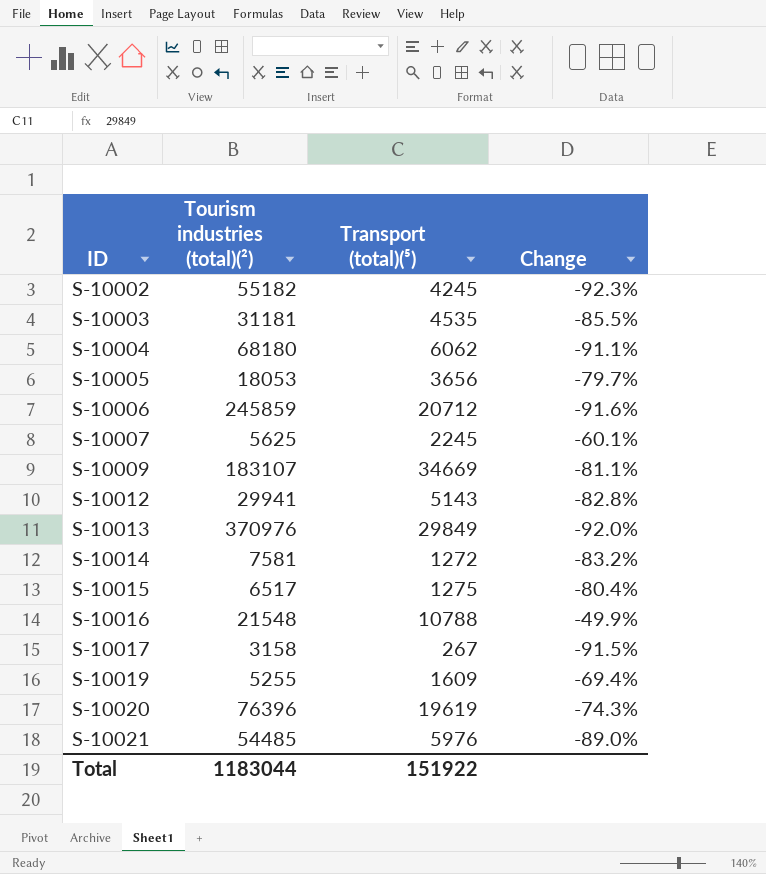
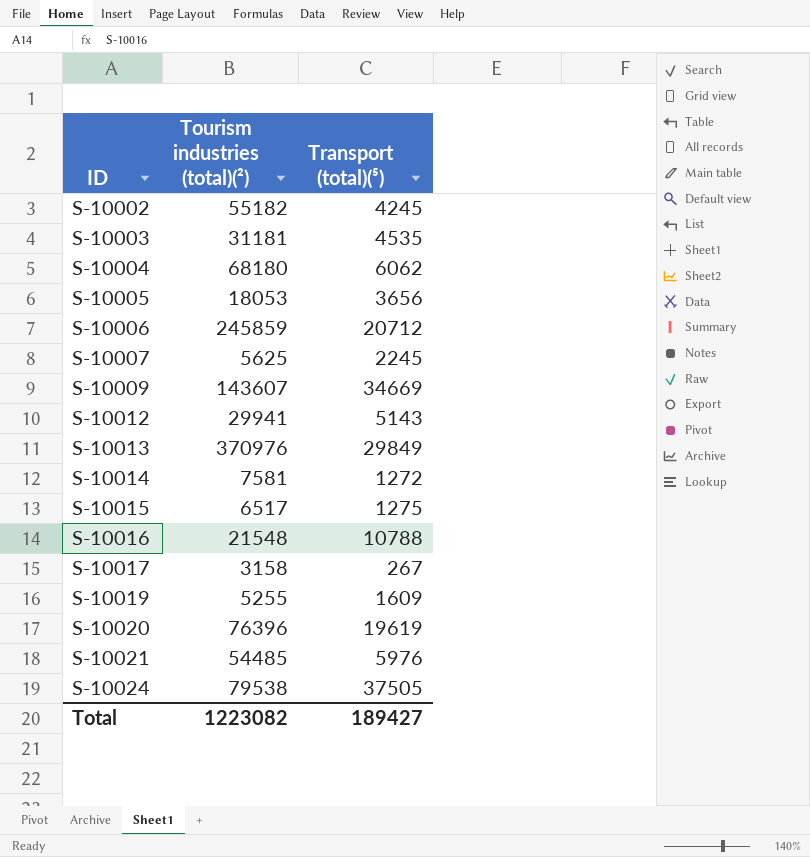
column Change | formula: ([Transport (total)(⁵)] - [Tourism industries (total)(²)]) / [Tourism industries (total)(²)] -> none
S-10009 | Tourism industries (total)(²): 183107 -> 143607
row S-10024: none -> 79538 | 37505
Total | Tourism industries (total)(²): 1183044 -> 1223082
Total | Transport (total)(⁵): 151922 -> 189427

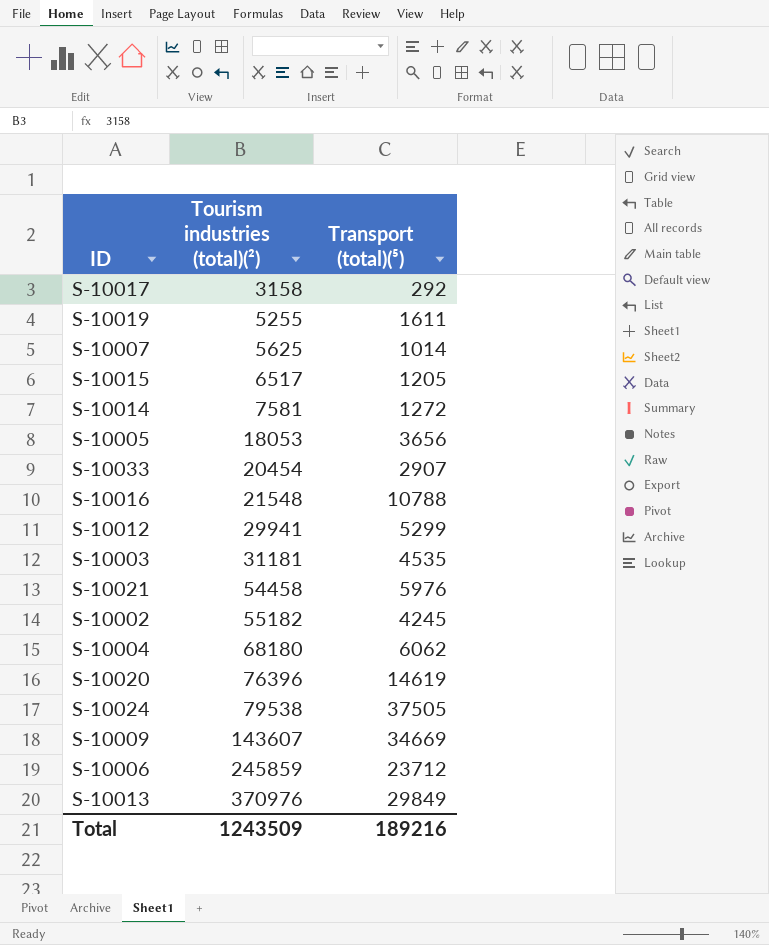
row order: ID ascending -> Tourism industries (total)(²) ascending
S-10017 | Transport (total)(⁵): 267 -> 292
S-10019 | Transport (total)(⁵): 1609 -> 1611
S-10007 | Transport (total)(⁵): 2245 -> 1014
S-10015 | Transport (total)(⁵): 1275 -> 1205
row S-10033: none -> 20454 | 2907
S-10012 | Transport (total)(⁵): 5143 -> 5299
S-10021 | Tourism industries (total)(²): 54485 -> 54458
S-10020 | Transport (total)(⁵): 19619 -> 14619
S-10006 | Transport (total)(⁵): 20712 -> 23712
Total | Tourism industries (total)(²): 1223082 -> 1243509
Total | Transport (total)(⁵): 189427 -> 189216

